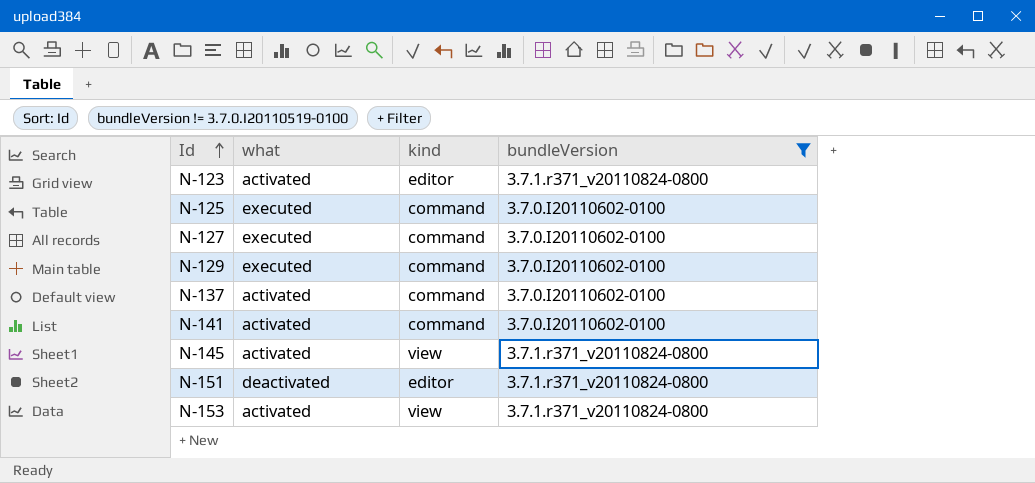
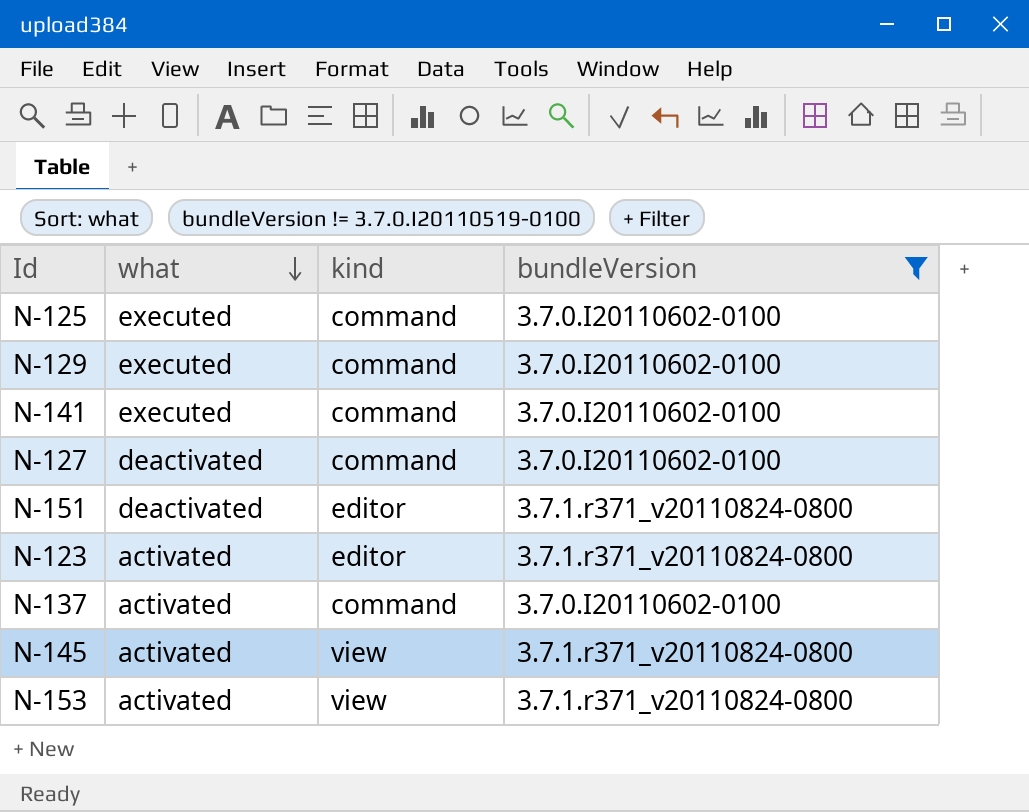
row order: Id ascending -> what descending
N-141 | what: activated -> executed
N-127 | what: executed -> deactivated

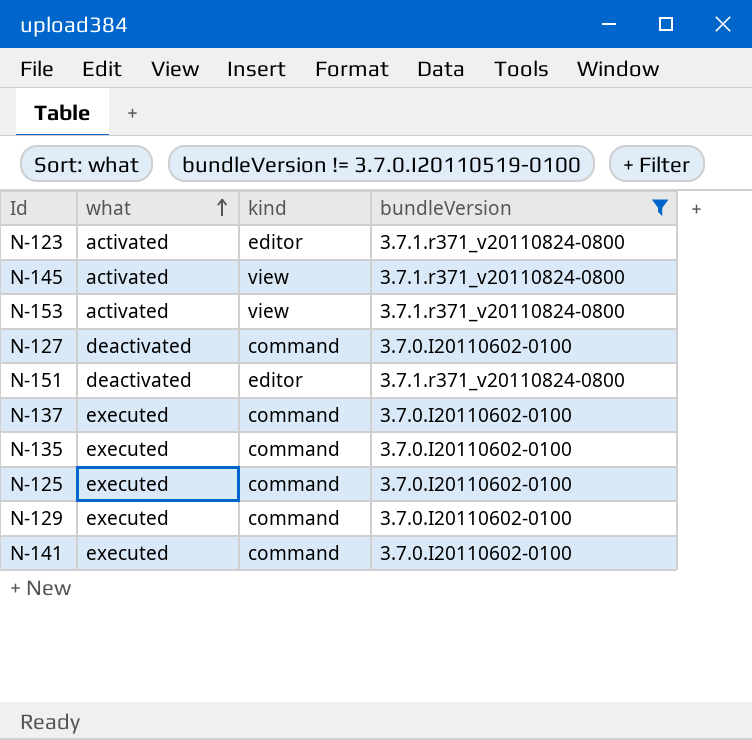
row order: what descending -> what ascending
N-137 | what: activated -> executed
row N-135: none -> executed | command | 3.7.0.I20110602-0100

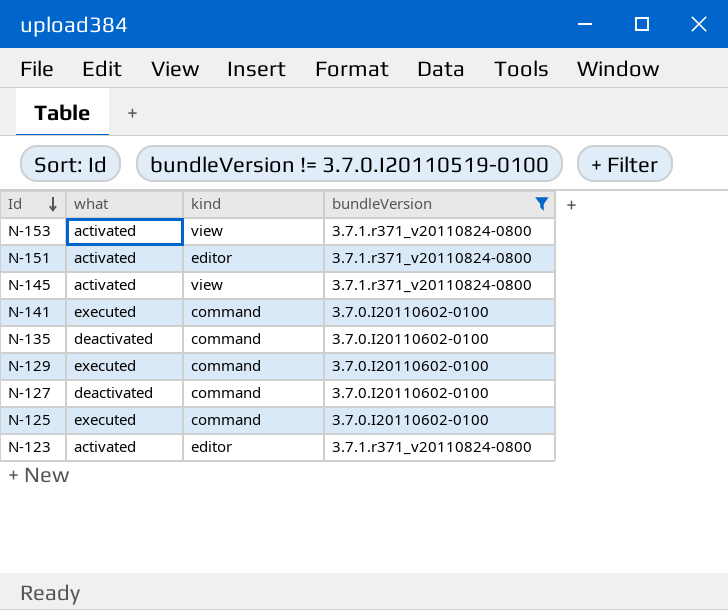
row order: what ascending -> Id descending
row N-137: executed | command | 3.7.0.I20110602-0100 -> none
N-151 | what: deactivated -> activated
N-135 | what: executed -> deactivated

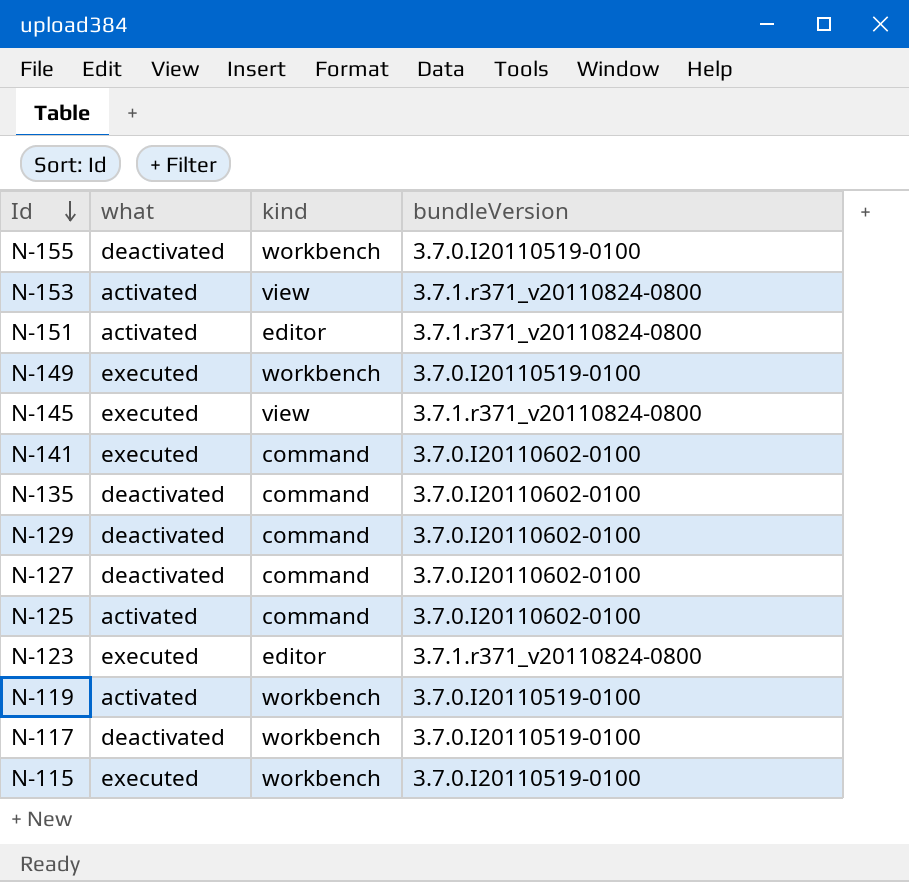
filter: bundleVersion != 3.7.0.I20110519-0100 -> none
N-145 | what: activated -> executed
N-129 | what: executed -> deactivated
N-125 | what: executed -> activated
N-123 | what: activated -> executed

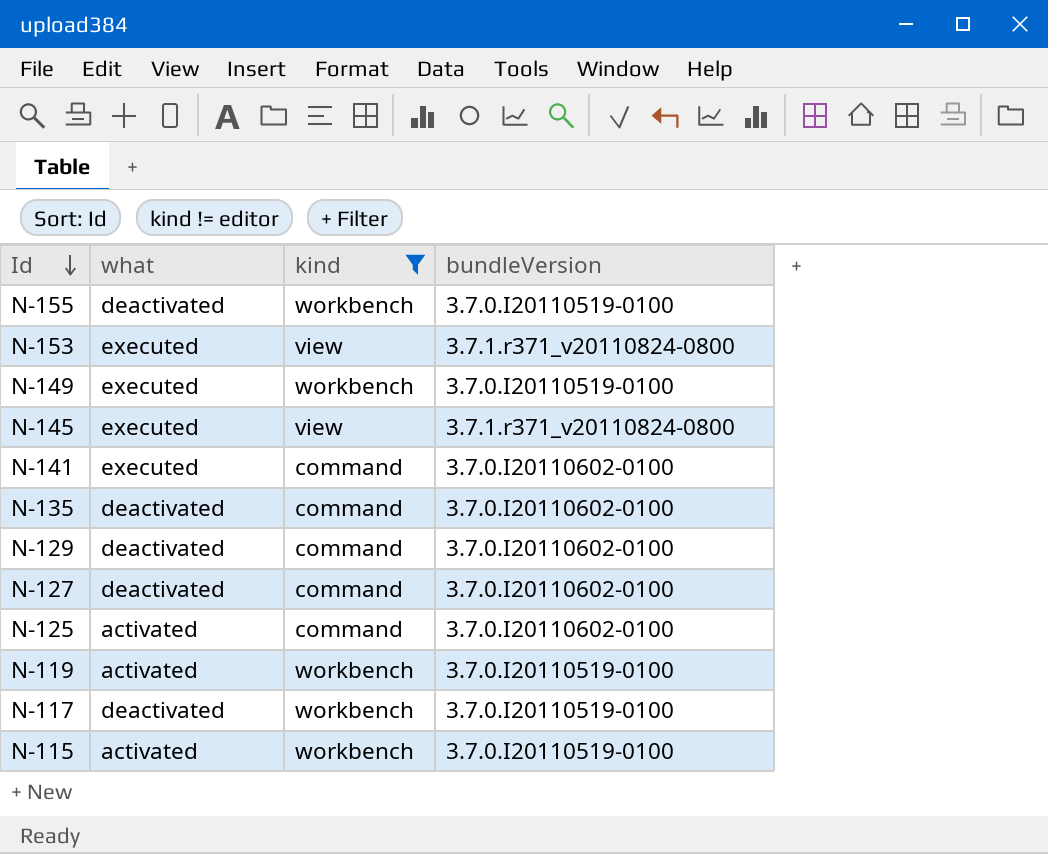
filter: none -> kind != editor
N-153 | what: activated -> executed
N-115 | what: executed -> activated

